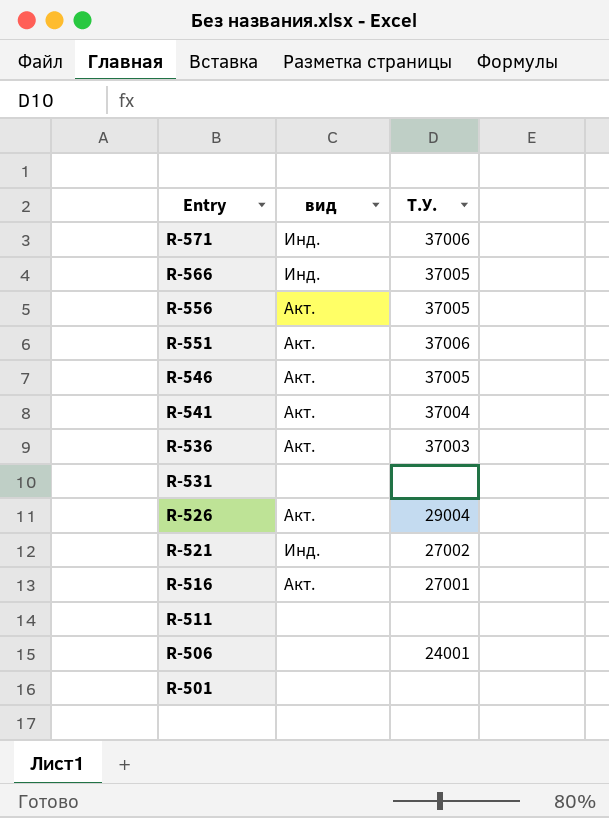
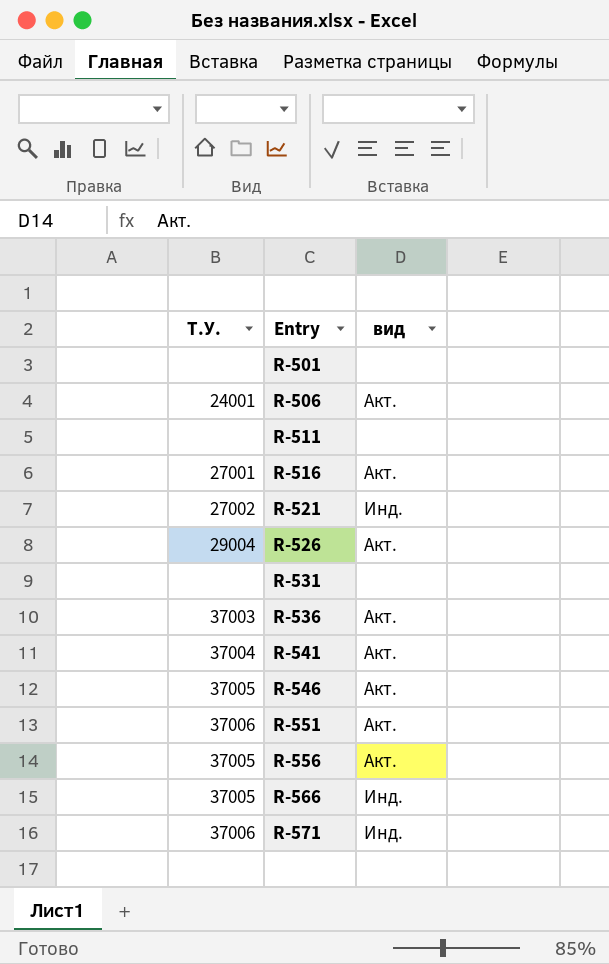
row order: Entry descending -> Entry ascending
column Т.У. | position: 3 -> 1
R-506 | вид: none -> Акт.

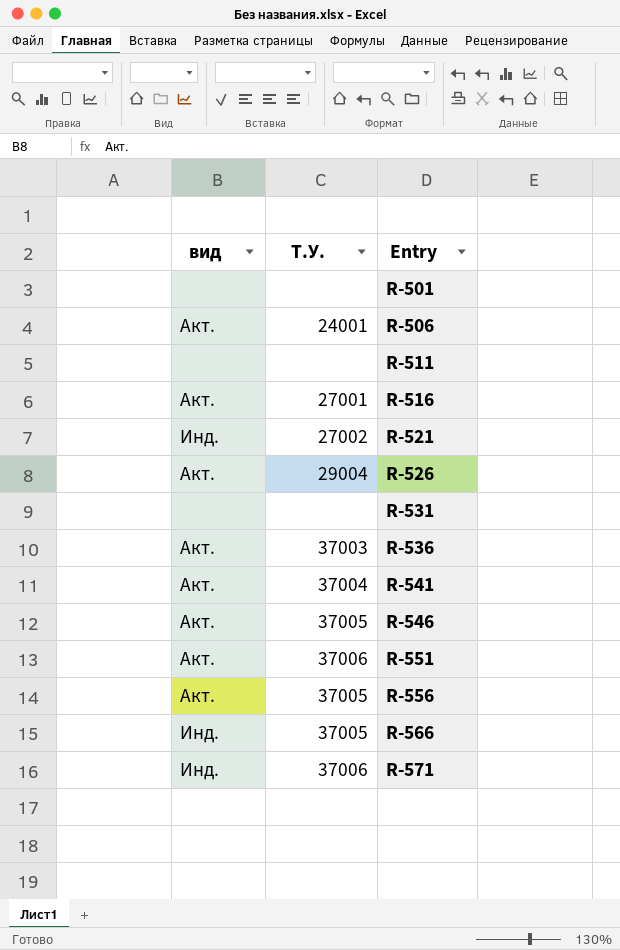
column вид | position: 3 -> 1

